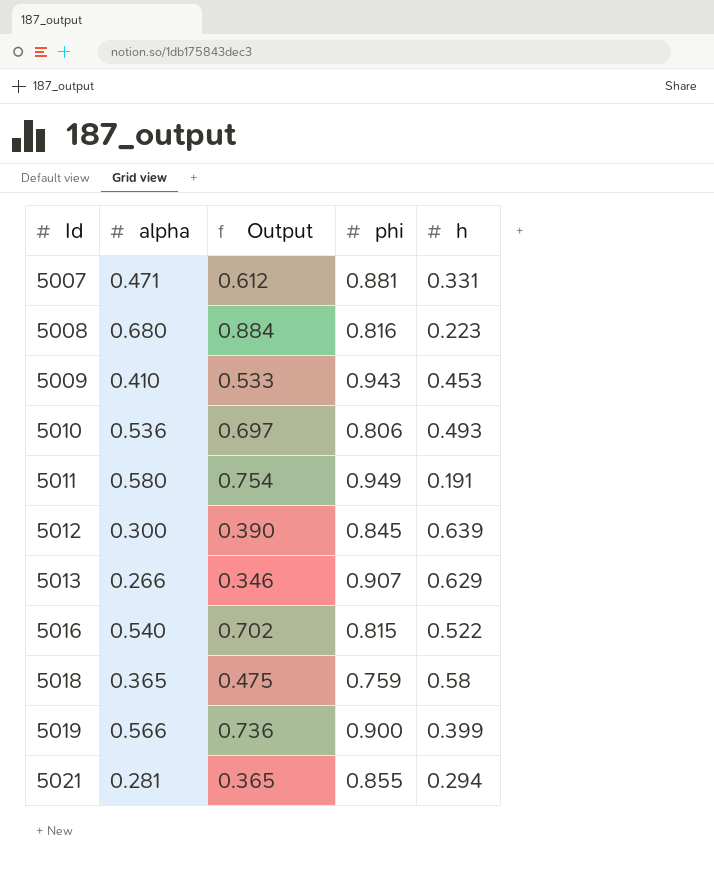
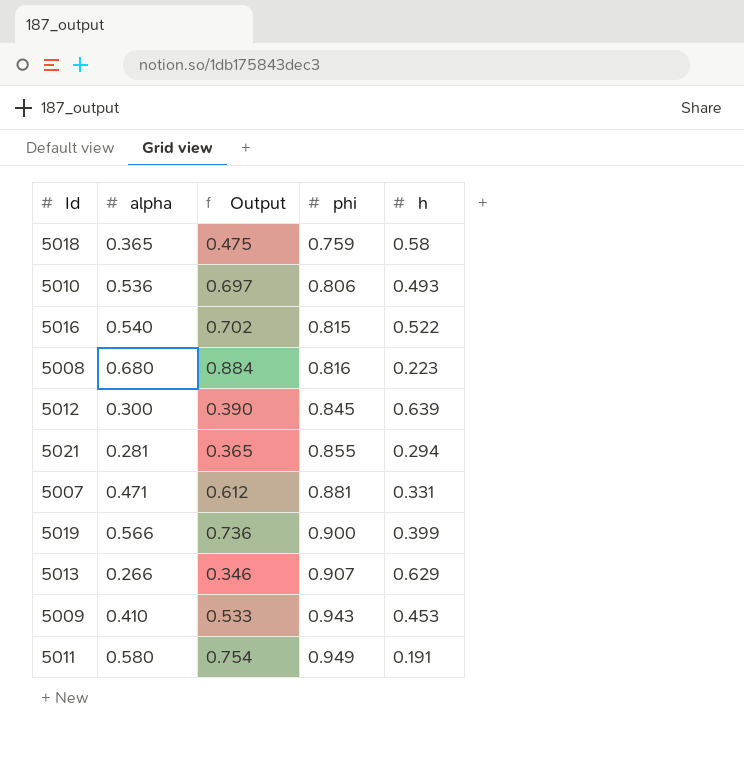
row order: Id ascending -> phi ascending

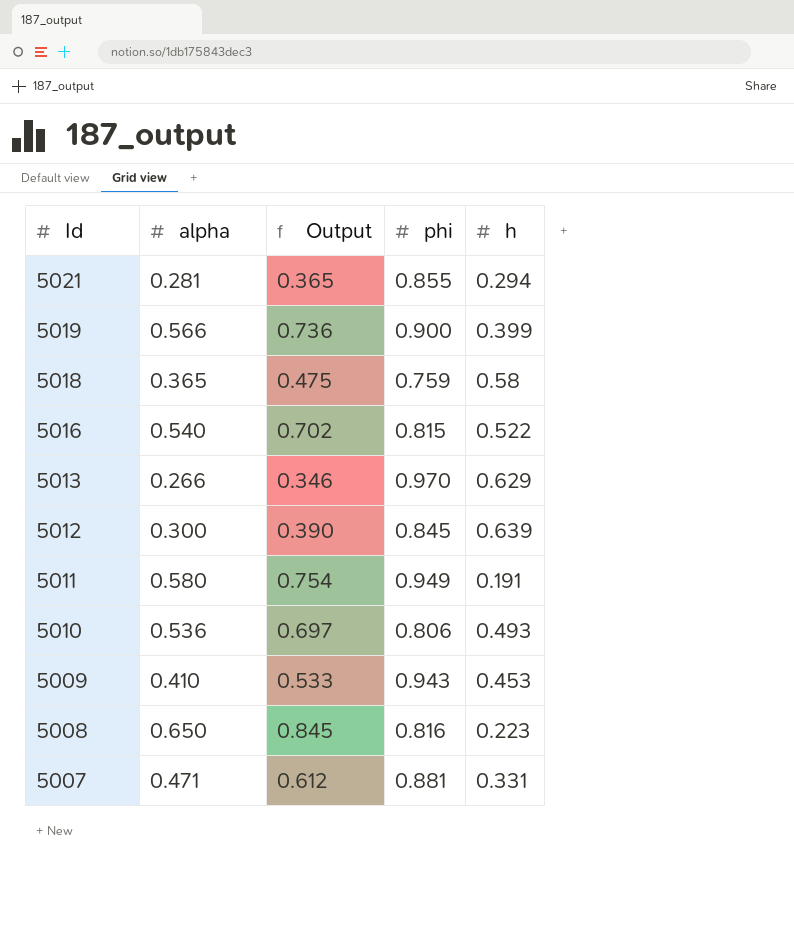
row order: phi ascending -> Id descending
5013 | phi: 0.907 -> 0.970
5008 | alpha: 0.680 -> 0.650
5008 | Output: 0.884 -> 0.845

